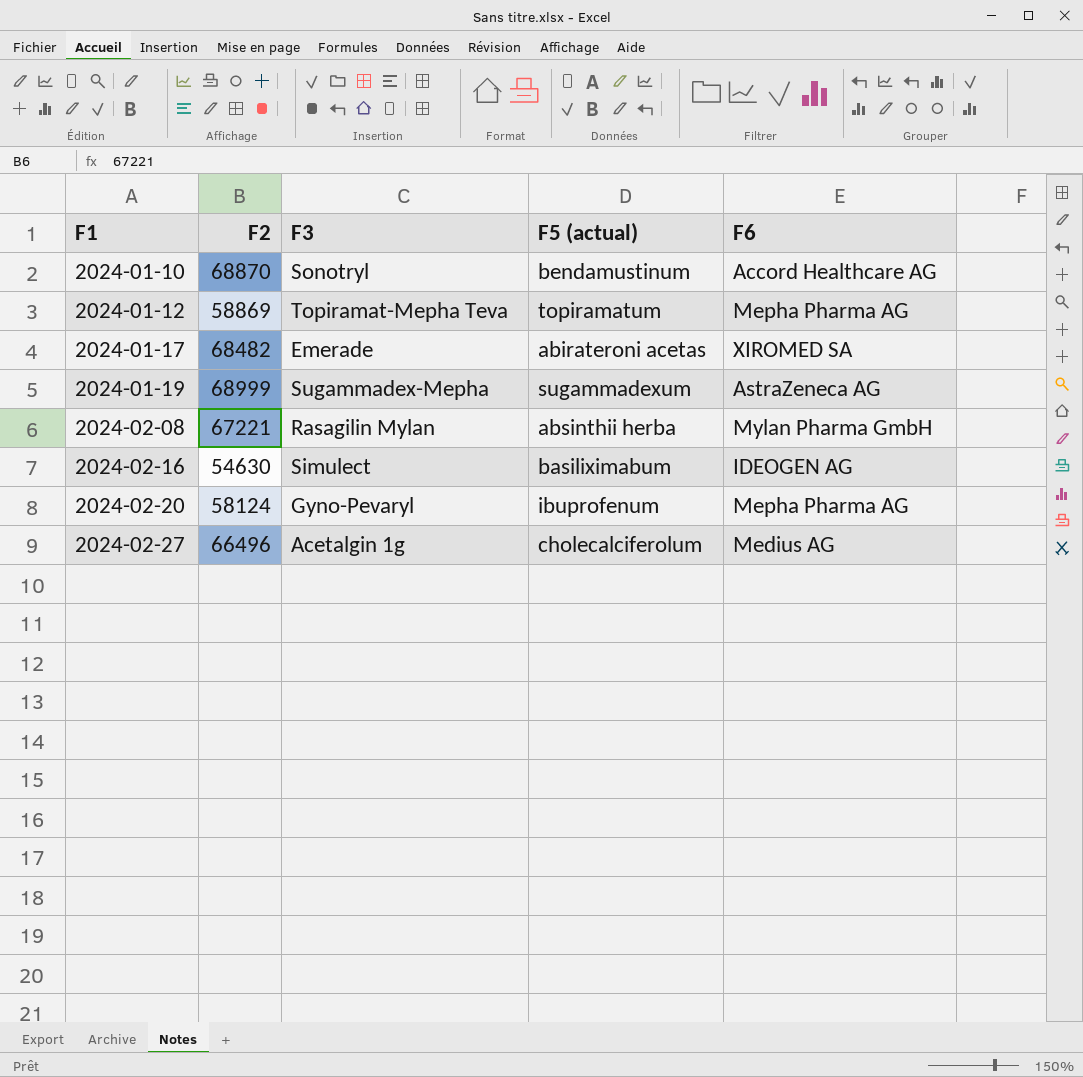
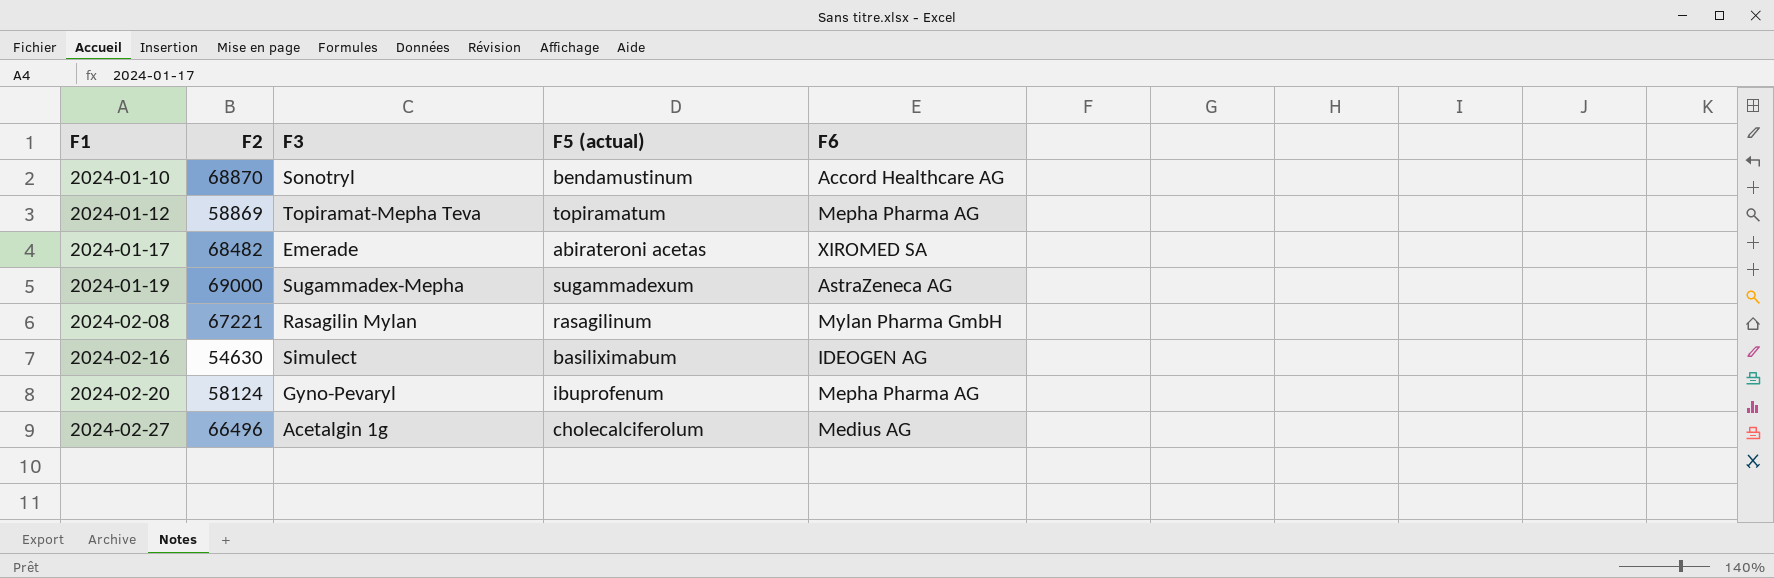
2024-01-19 | F2: 68999 -> 69000
2024-02-08 | F5 (actual): absinthii herba -> rasagilinum

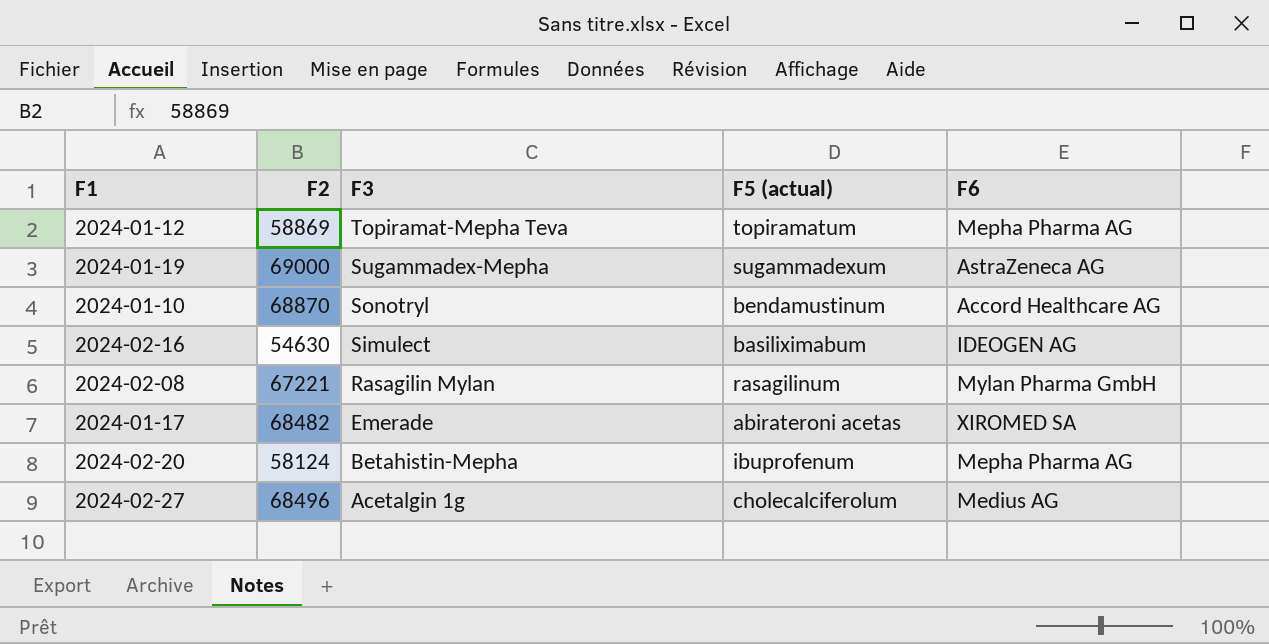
row order: F1 ascending -> F3 descending
2024-02-20 | F3: Gyno-Pevaryl -> Betahistin-Mepha
2024-02-27 | F2: 66496 -> 68496

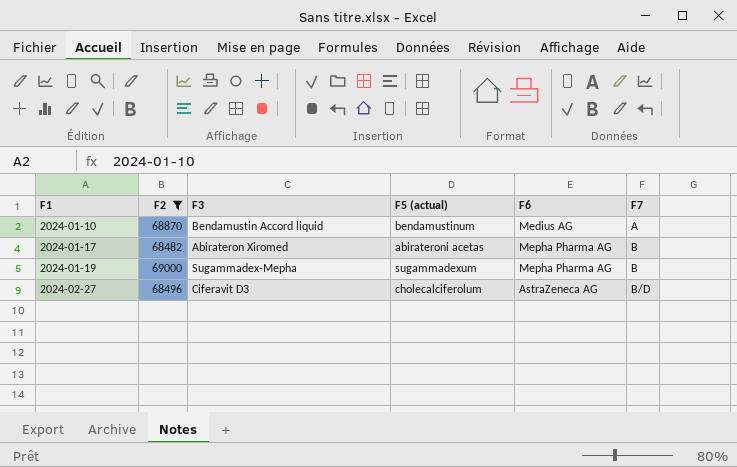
filter: none -> F2 >= 68482
row order: F3 descending -> F1 ascending
column F7 | position: none -> 6
2024-01-10 | F3: Sonotryl -> Bendamustin Accord liquid
2024-01-10 | F6: Accord Healthcare AG -> Medius AG
2024-01-17 | F3: Emerade -> Abirateron Xiromed
2024-01-17 | F6: XIROMED SA -> Mepha Pharma AG
2024-01-19 | F6: AstraZeneca AG -> Mepha Pharma AG
2024-02-27 | F3: Acetalgin 1g -> Ciferavit D3
2024-02-27 | F6: Medius AG -> AstraZeneca AG

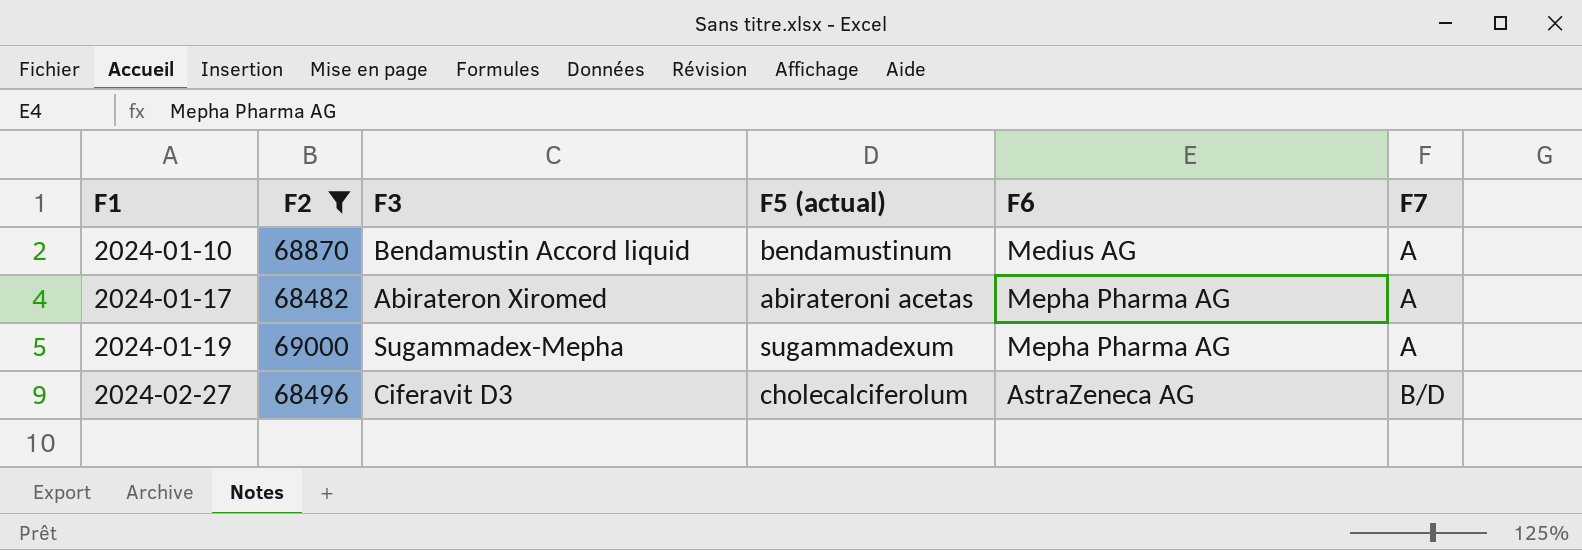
2024-01-17 | F7: B -> A
2024-01-19 | F7: B -> A

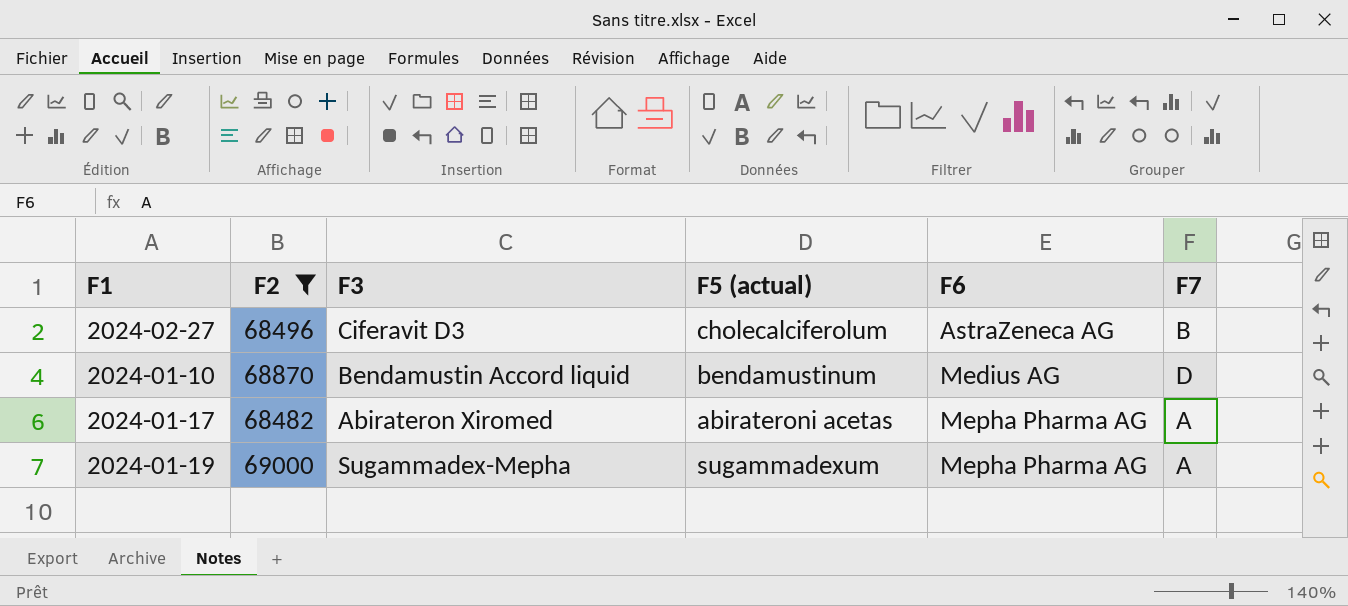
row order: F1 ascending -> F6 ascending
2024-02-27 | F7: B/D -> B
2024-01-10 | F7: A -> D

